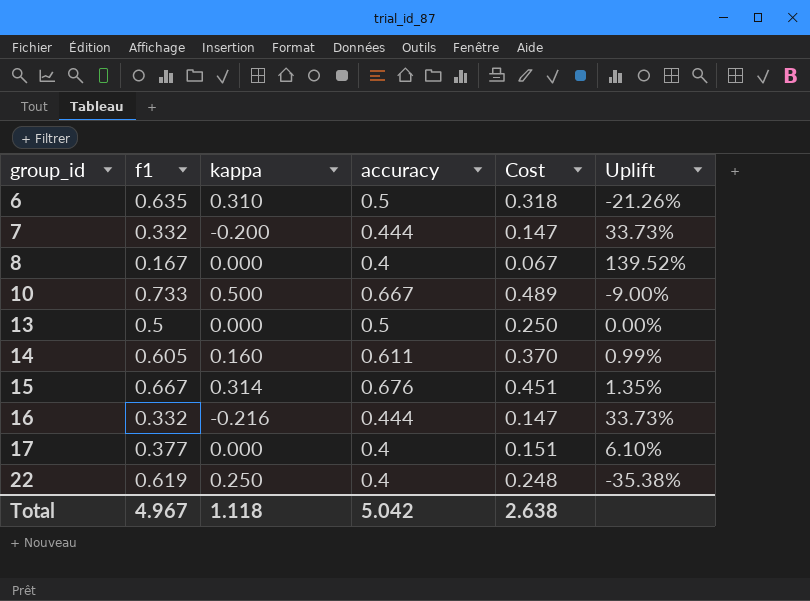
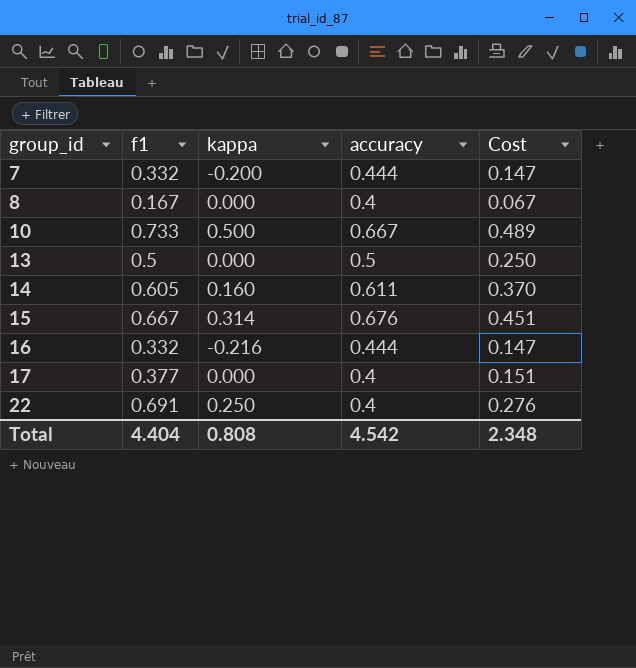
column Uplift | formula: ([accuracy] - [f1]) / [f1] -> none
row 6: 0.635 | 0.310 | 0.5 | 0.318 | -21.26% -> none
22 | f1: 0.619 -> 0.691
22 | Cost: 0.248 -> 0.276
Total | f1: 4.967 -> 4.404
Total | kappa: 1.118 -> 0.808
Total | accuracy: 5.042 -> 4.542
Total | Cost: 2.638 -> 2.348

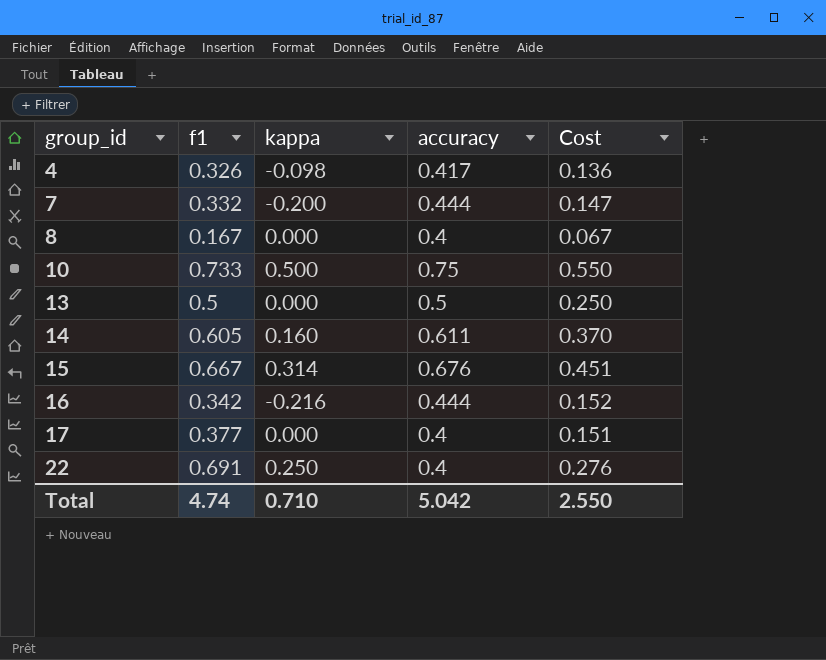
row 4: none -> 0.326 | -0.098 | 0.417 | 0.136
10 | accuracy: 0.667 -> 0.75
10 | Cost: 0.489 -> 0.550
16 | f1: 0.332 -> 0.342
16 | Cost: 0.147 -> 0.152
Total | f1: 4.404 -> 4.74
Total | kappa: 0.808 -> 0.710
Total | accuracy: 4.542 -> 5.042
Total | Cost: 2.348 -> 2.550

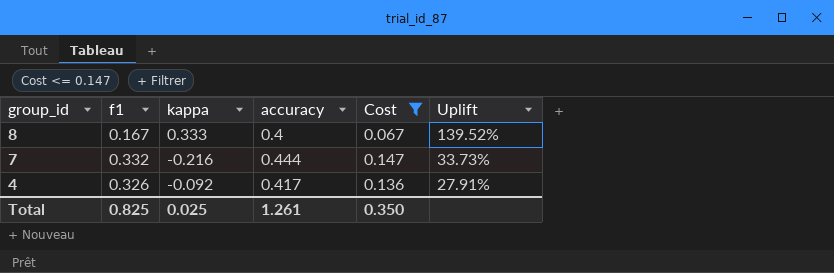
filter: none -> Cost <= 0.147
row order: group_id ascending -> group_id descending
column Uplift | formula: none -> ([accuracy] - [f1]) / [f1]
8 | kappa: 0.000 -> 0.333
7 | kappa: -0.200 -> -0.216
4 | kappa: -0.098 -> -0.092
Total | f1: 4.74 -> 0.825
Total | kappa: 0.710 -> 0.025
Total | accuracy: 5.042 -> 1.261
Total | Cost: 2.550 -> 0.350

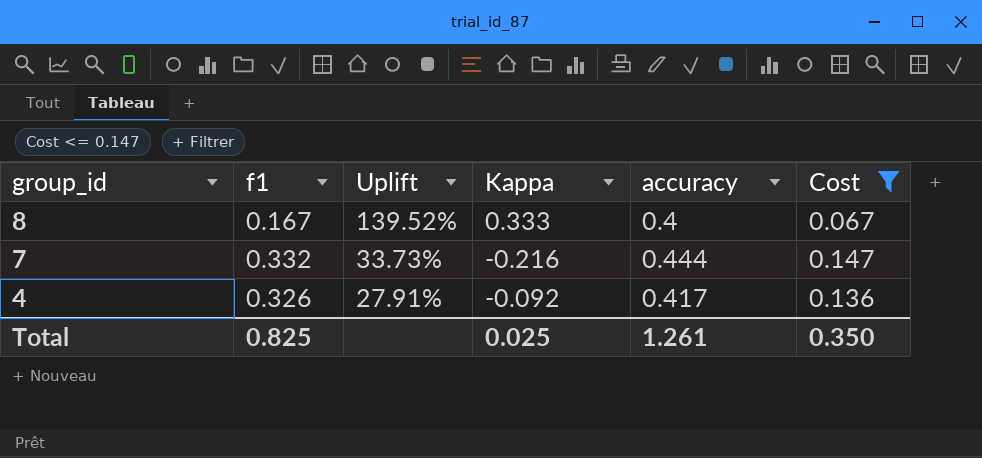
column Uplift | position: 6 -> 3
column name: kappa -> Kappa

